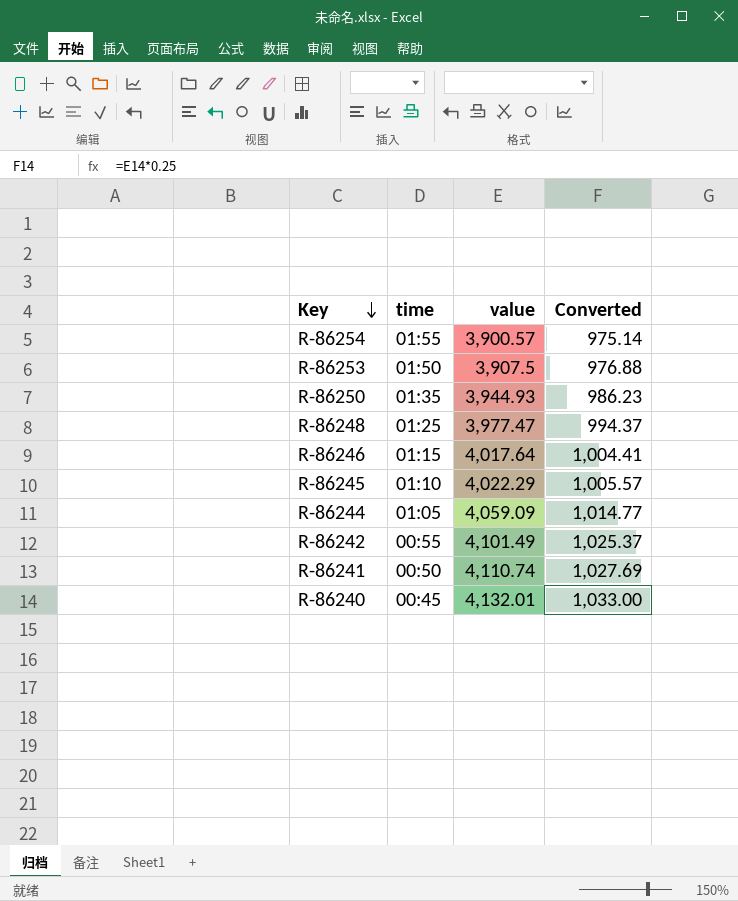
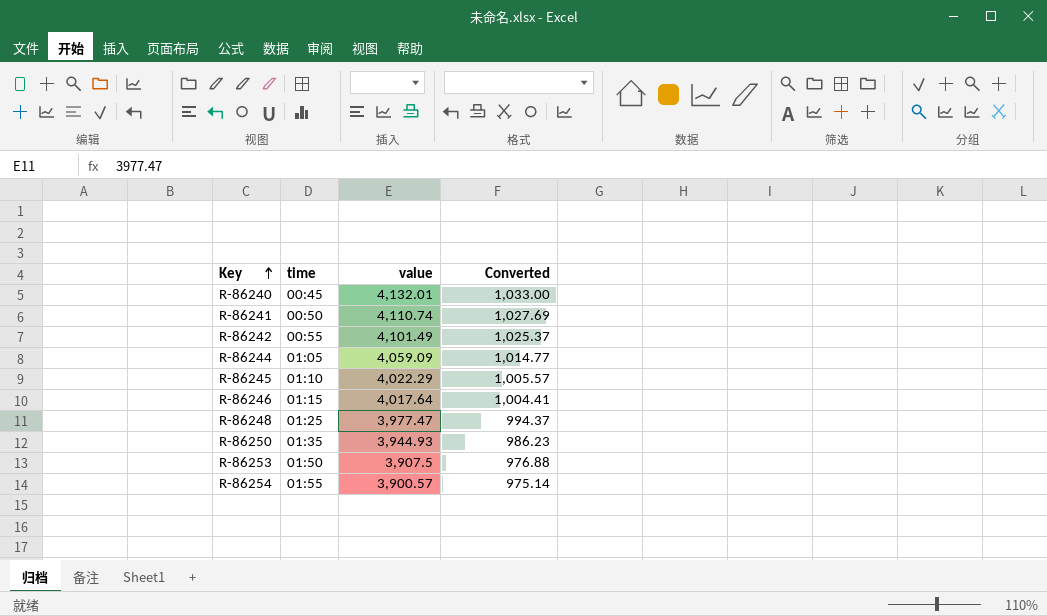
row order: Key descending -> Key ascending

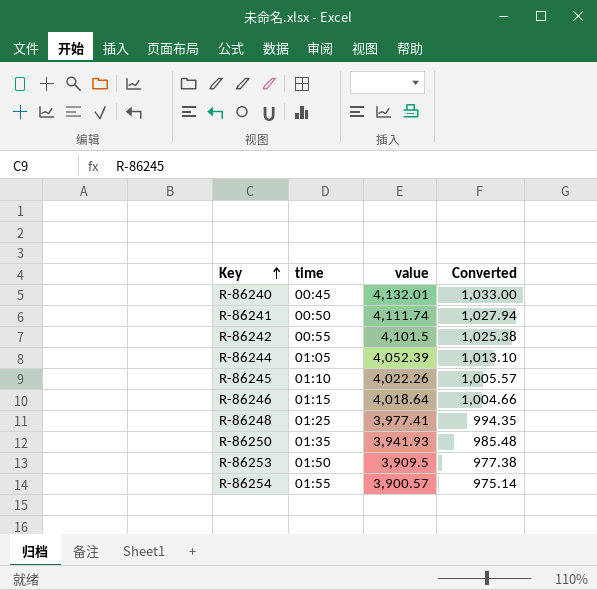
R-86241 | value: 4,110.74 -> 4,111.74
R-86241 | Converted: 1,027.69 -> 1,027.94
R-86242 | value: 4,101.49 -> 4,101.5
R-86242 | Converted: 1,025.37 -> 1,025.38
R-86244 | value: 4,059.09 -> 4,052.39
R-86244 | Converted: 1,014.77 -> 1,013.10
R-86245 | value: 4,022.29 -> 4,022.26
R-86246 | value: 4,017.64 -> 4,018.64
R-86246 | Converted: 1,004.41 -> 1,004.66
R-86248 | value: 3,977.47 -> 3,977.41
R-86248 | Converted: 994.37 -> 994.35
R-86250 | value: 3,944.93 -> 3,941.93
R-86250 | Converted: 986.23 -> 985.48
R-86253 | value: 3,907.5 -> 3,909.5
R-86253 | Converted: 976.88 -> 977.38

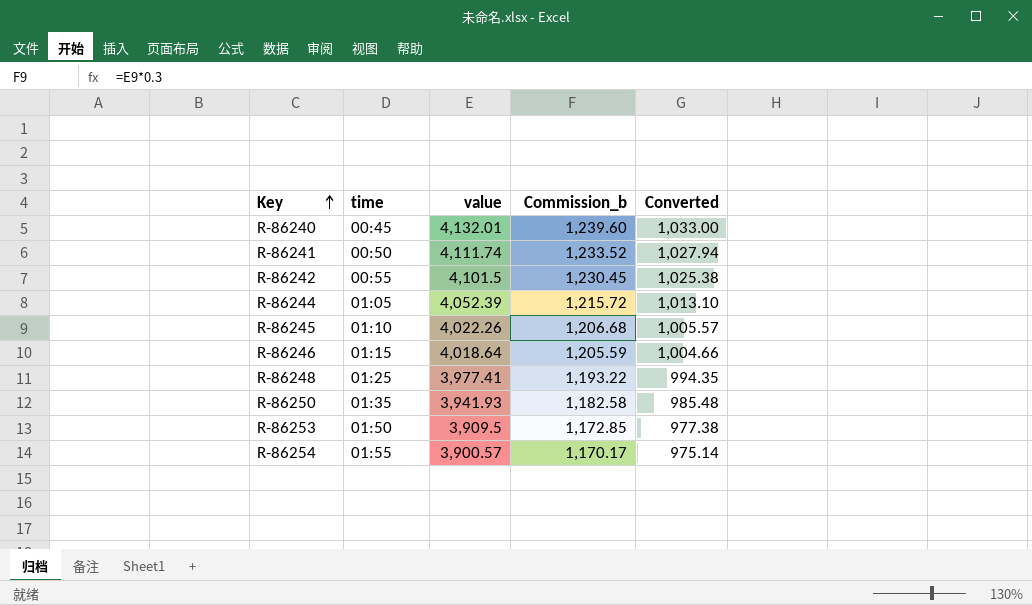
column Commission_b | formula: none -> [value] * 0.3

